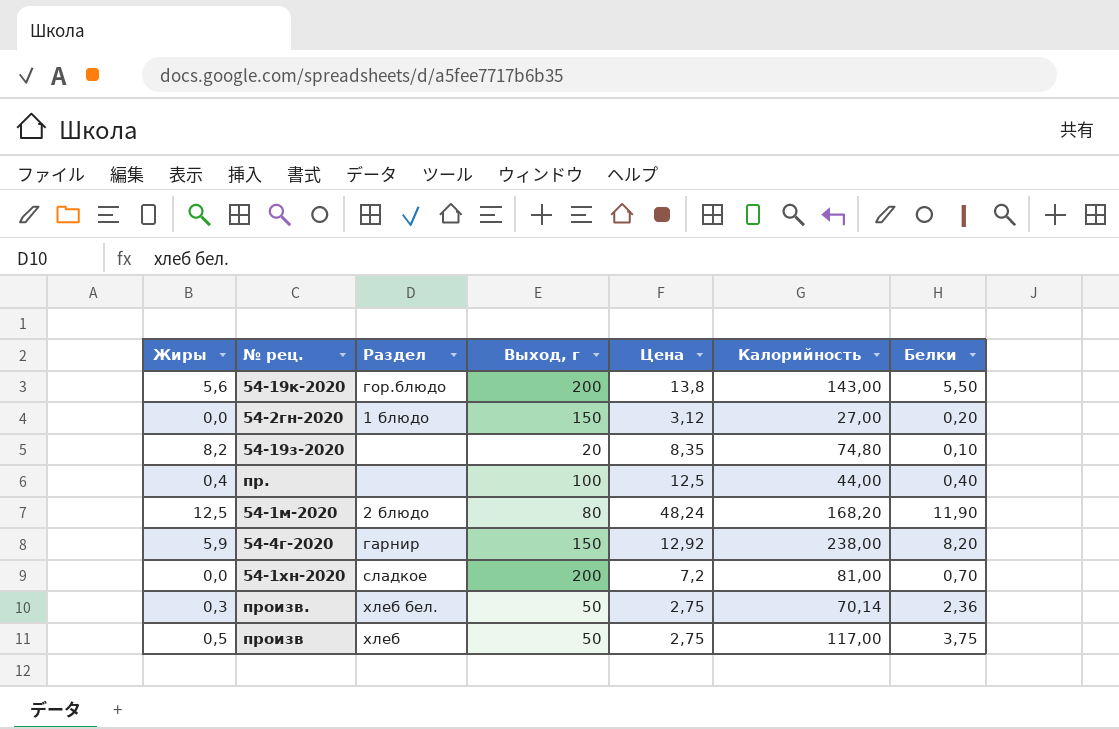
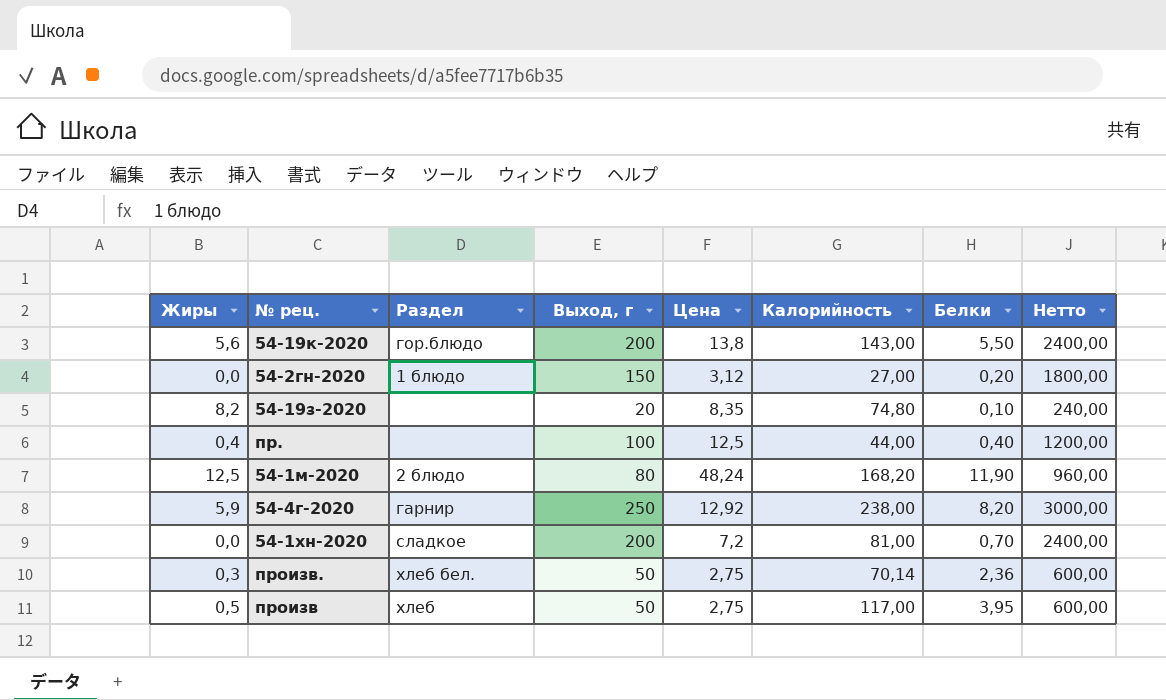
column Нетто | formula: none -> [Выход, г] * 12
54-4г-2020 | Выход, г: 150 -> 250
произв | Белки: 3,75 -> 3,95

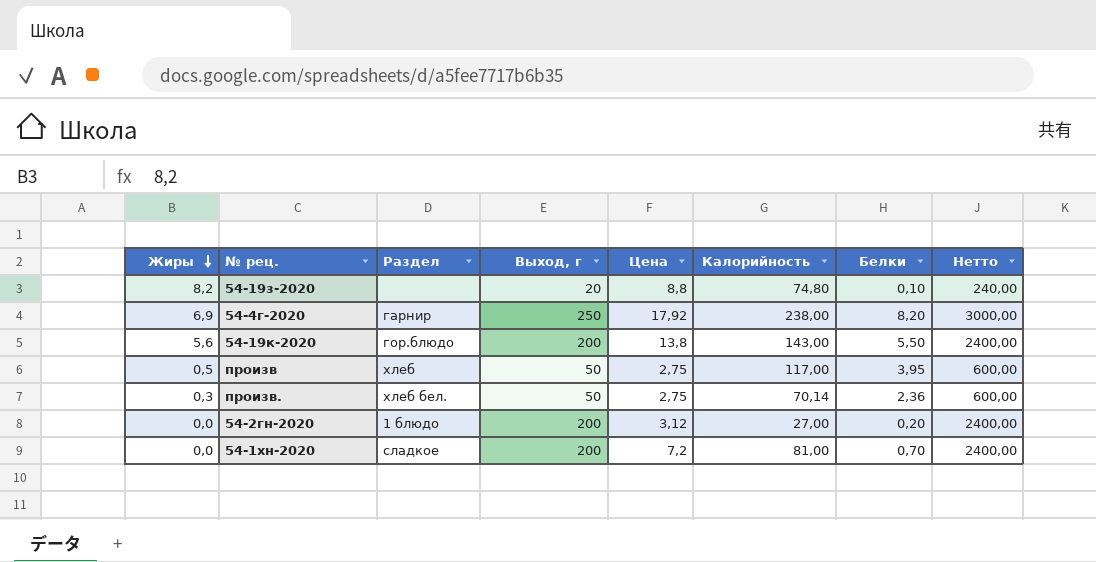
row order: none -> Жиры descending
row пр.: 0,4 | none | 100 | 12,5 | 44,00 | 0,40 | 1200,00 -> none
row 54-1м-2020: 12,5 | 2 блюдо | 80 | 48,24 | 168,20 | 11,90 | 960,00 -> none
54-19з-2020 | Цена: 8,35 -> 8,8
54-4г-2020 | Жиры: 5,9 -> 6,9
54-4г-2020 | Цена: 12,92 -> 17,92
54-2гн-2020 | Выход, г: 150 -> 200
54-2гн-2020 | Нетто: 1800,00 -> 2400,00

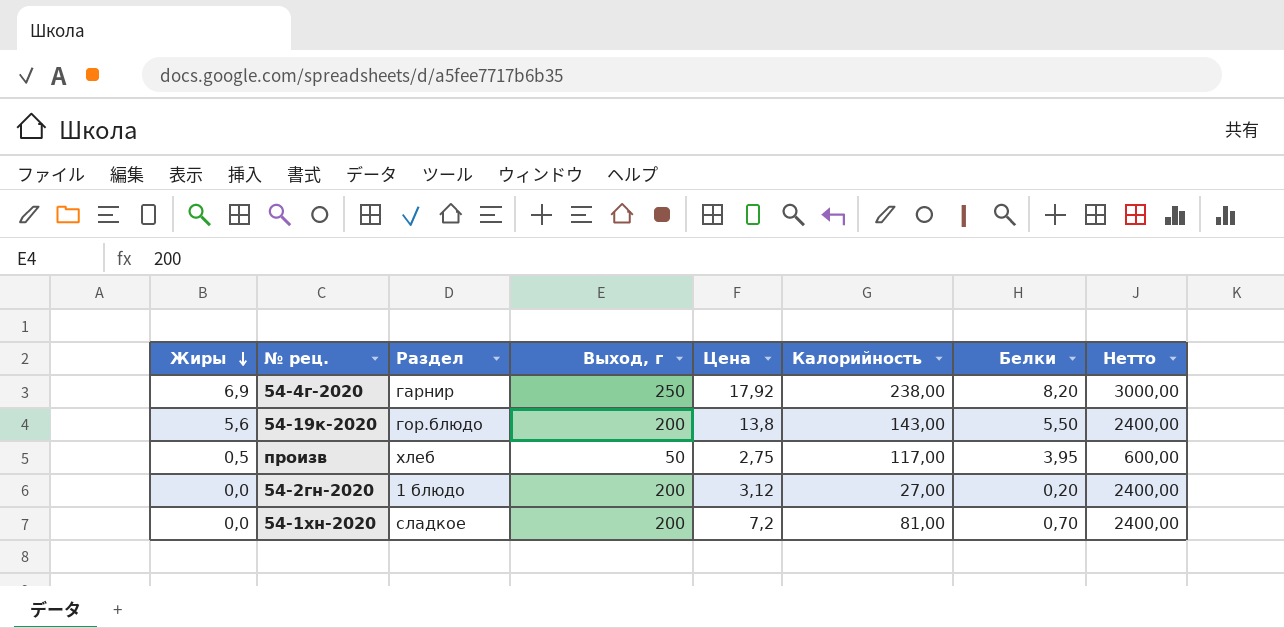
row 54-19з-2020: 8,2 | none | 20 | 8,8 | 74,80 | 0,10 | 240,00 -> none
row произв.: 0,3 | хлеб бел. | 50 | 2,75 | 70,14 | 2,36 | 600,00 -> none

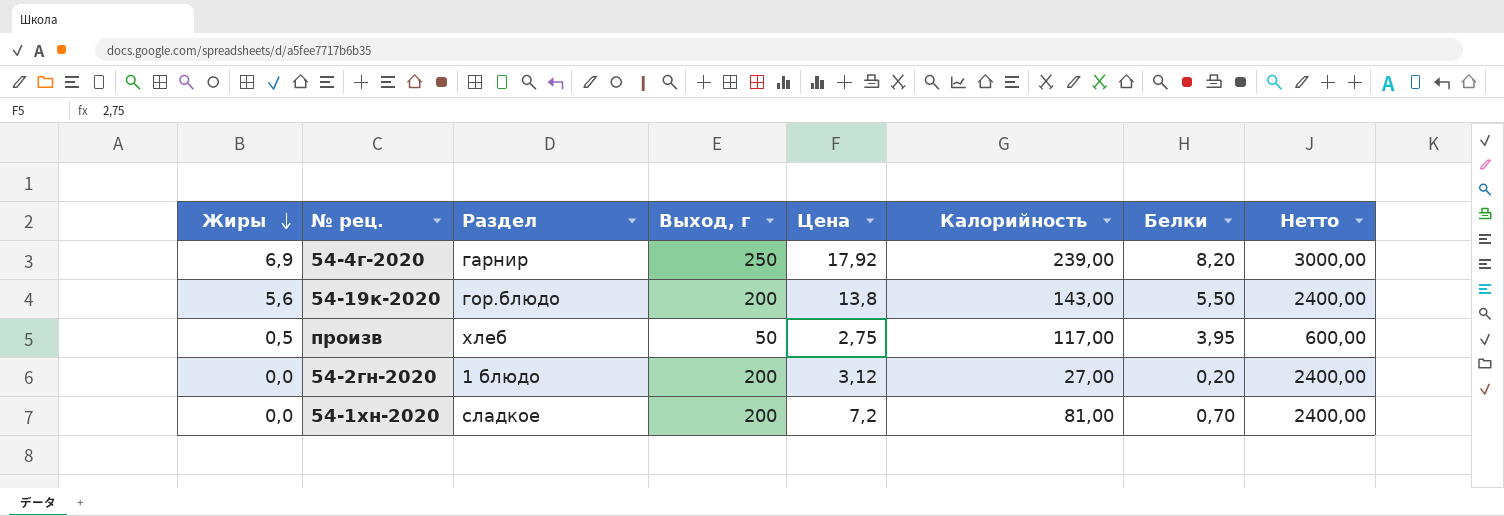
54-4г-2020 | Калорийность: 238,00 -> 239,00

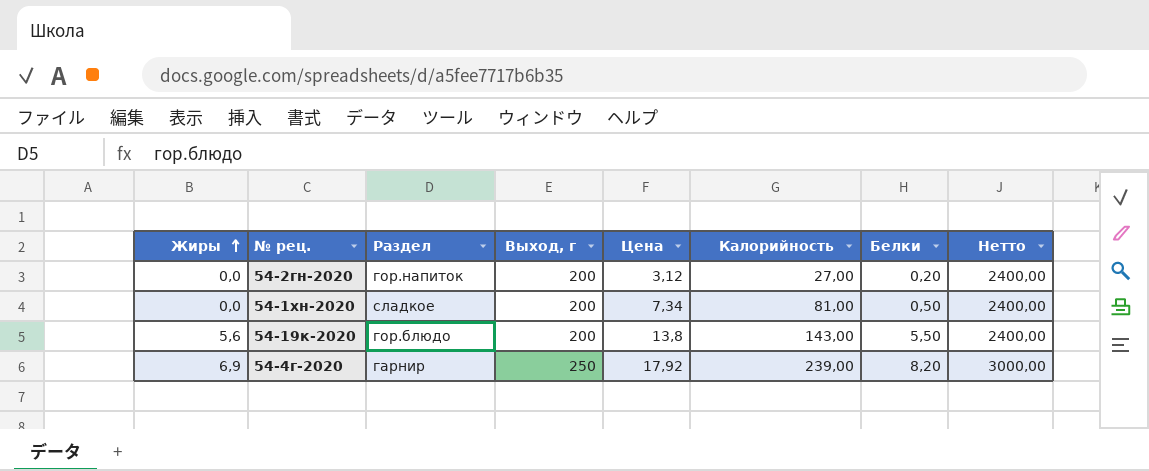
row order: Жиры descending -> Жиры ascending
row произв: 0,5 | хлеб | 50 | 2,75 | 117,00 | 3,95 | 600,00 -> none
54-2гн-2020 | Раздел: 1 блюдо -> гор.напиток
54-1хн-2020 | Цена: 7,2 -> 7,34
54-1хн-2020 | Белки: 0,70 -> 0,50

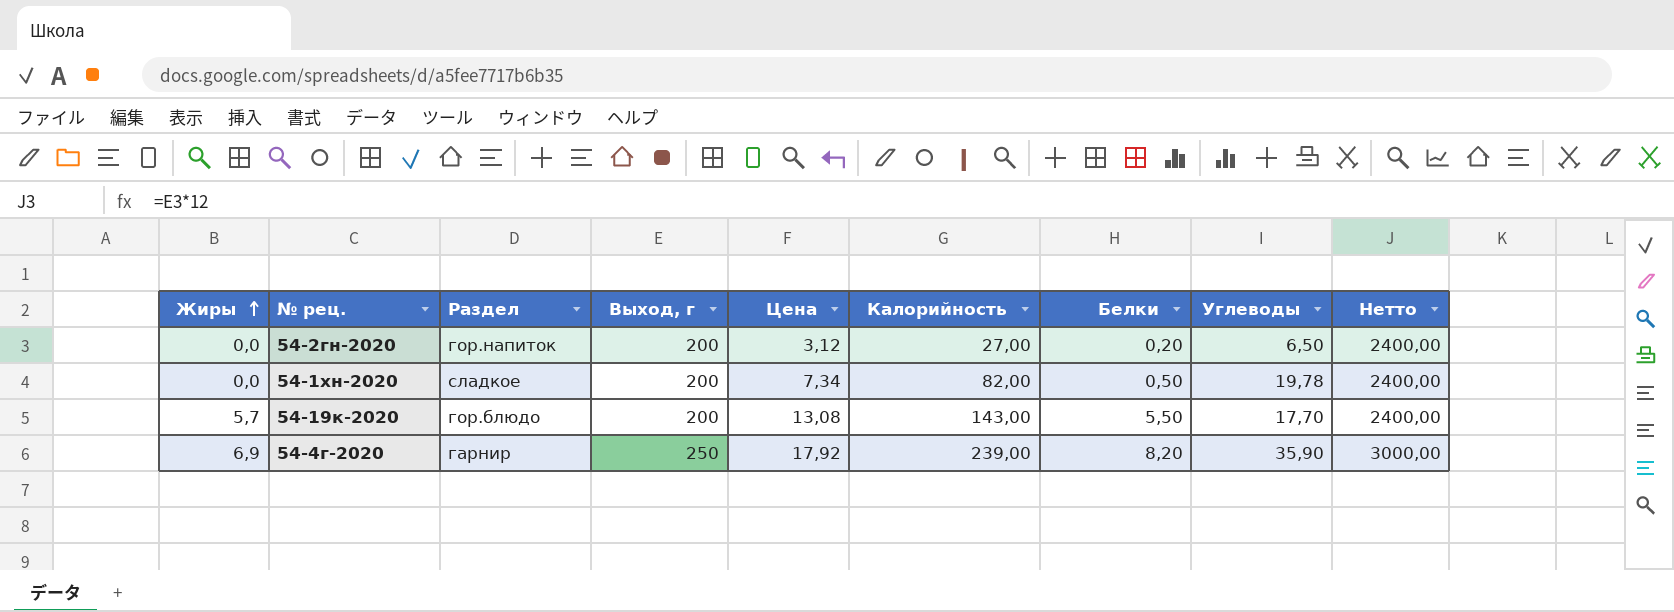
column Углеводы | position: none -> 8
54-1хн-2020 | Калорийность: 81,00 -> 82,00
54-19к-2020 | Жиры: 5,6 -> 5,7
54-19к-2020 | Цена: 13,8 -> 13,08

